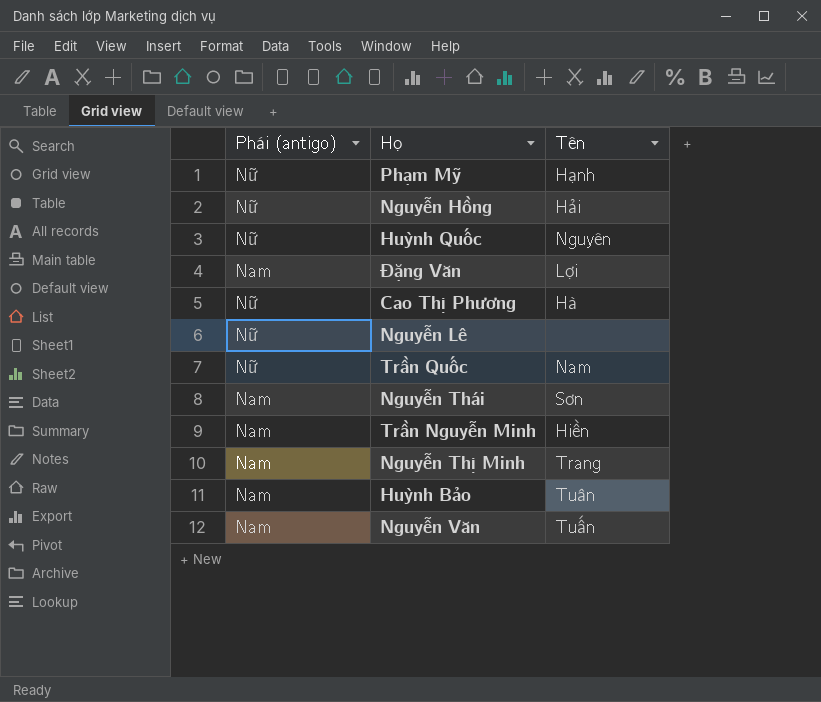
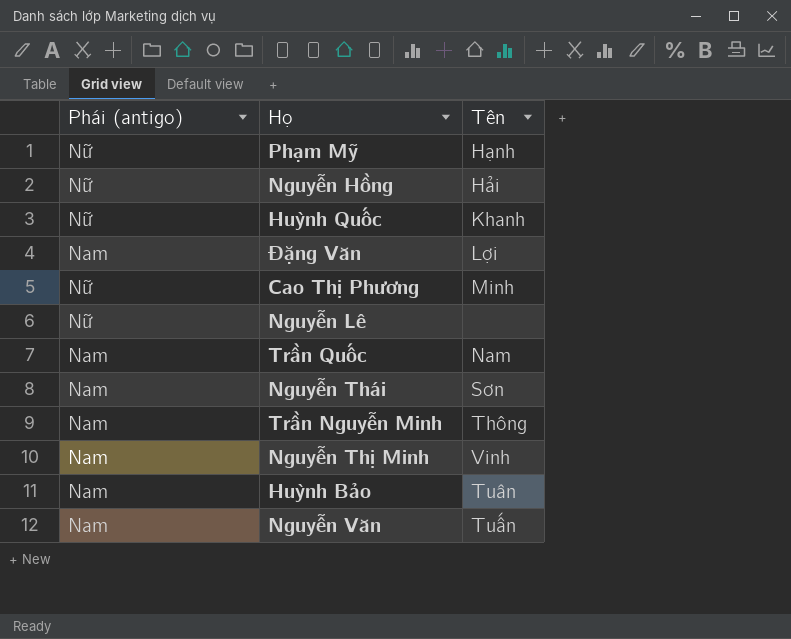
Huỳnh Quốc | Tên: Nguyên -> Khanh
Cao Thị Phương | Tên: Hà -> Minh
Trần Quốc | Phái (antigo): Nữ -> Nam
Trần Nguyễn Minh | Tên: Hiền -> Thông
Nguyễn Thị Minh | Tên: Trang -> Vinh

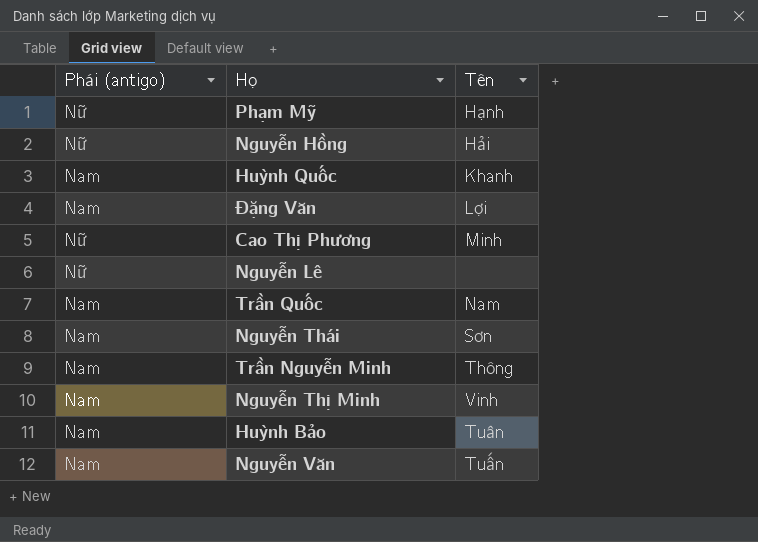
Huỳnh Quốc | Phái (antigo): Nữ -> Nam

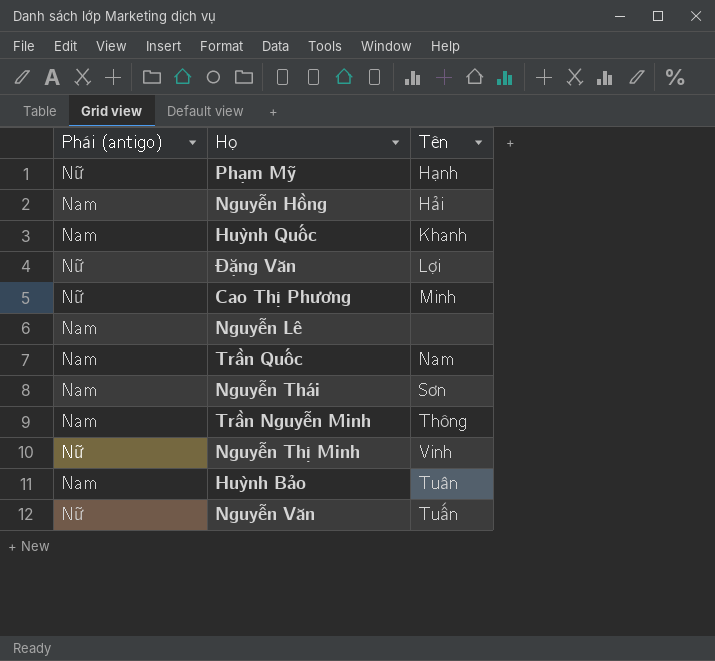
Nguyễn Hồng | Phái (antigo): Nữ -> Nam
Đặng Văn | Phái (antigo): Nam -> Nữ
Nguyễn Lê | Phái (antigo): Nữ -> Nam
Nguyễn Thị Minh | Phái (antigo): Nam -> Nữ
Nguyễn Văn | Phái (antigo): Nam -> Nữ

